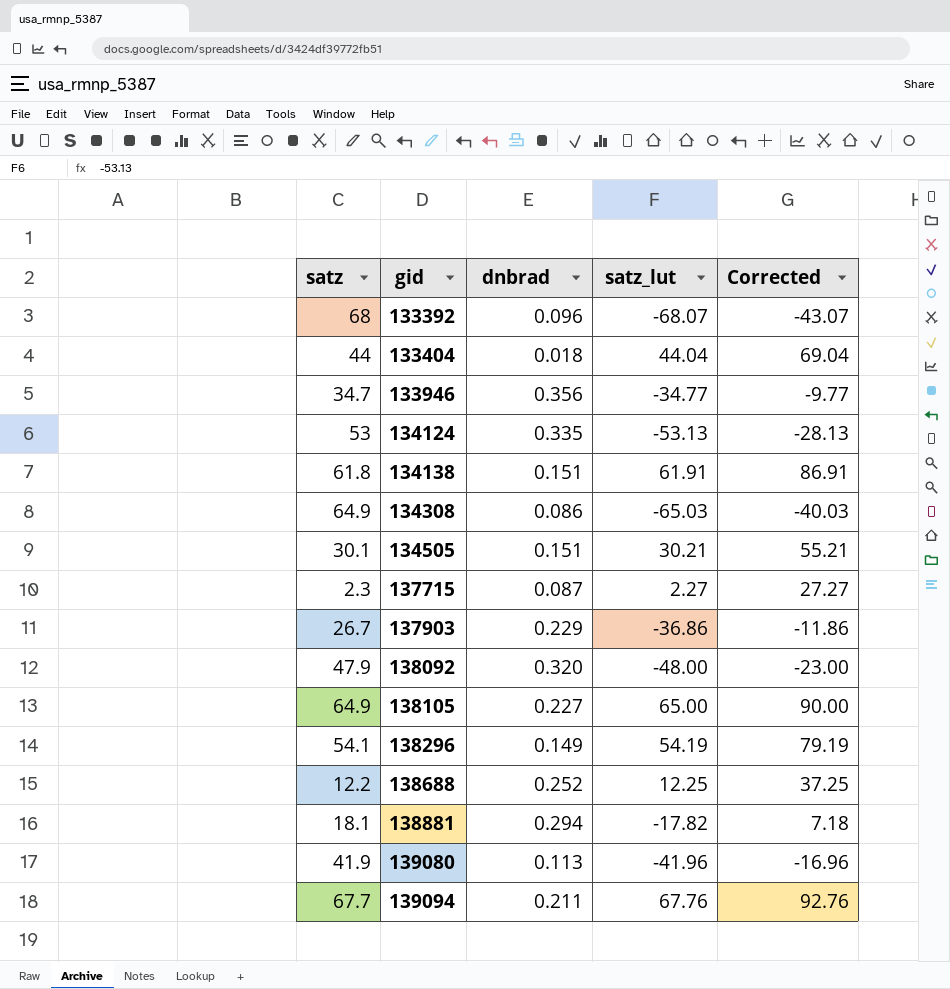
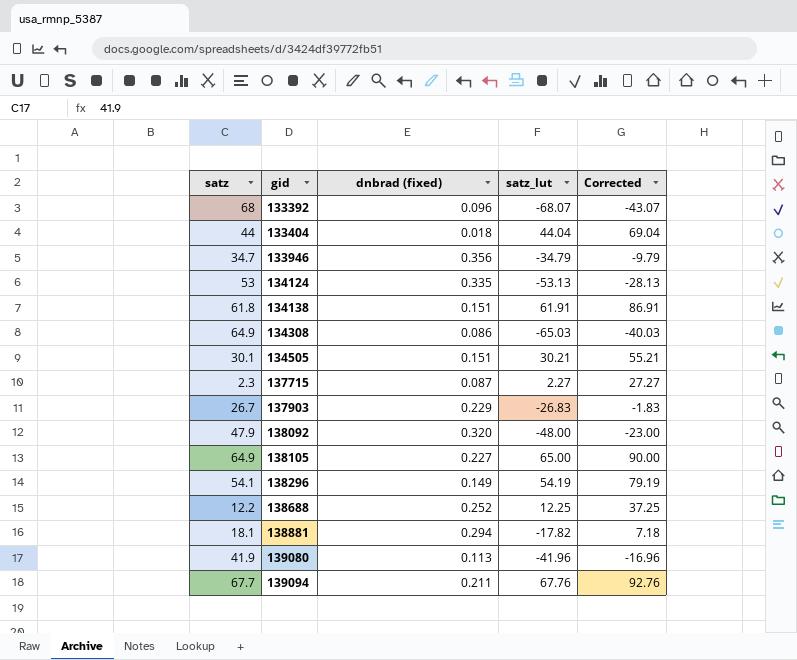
column name: dnbrad -> dnbrad (fixed)
133946 | satz_lut: -34.77 -> -34.79
133946 | Corrected: -9.77 -> -9.79
137903 | satz_lut: -36.86 -> -26.83
137903 | Corrected: -11.86 -> -1.83

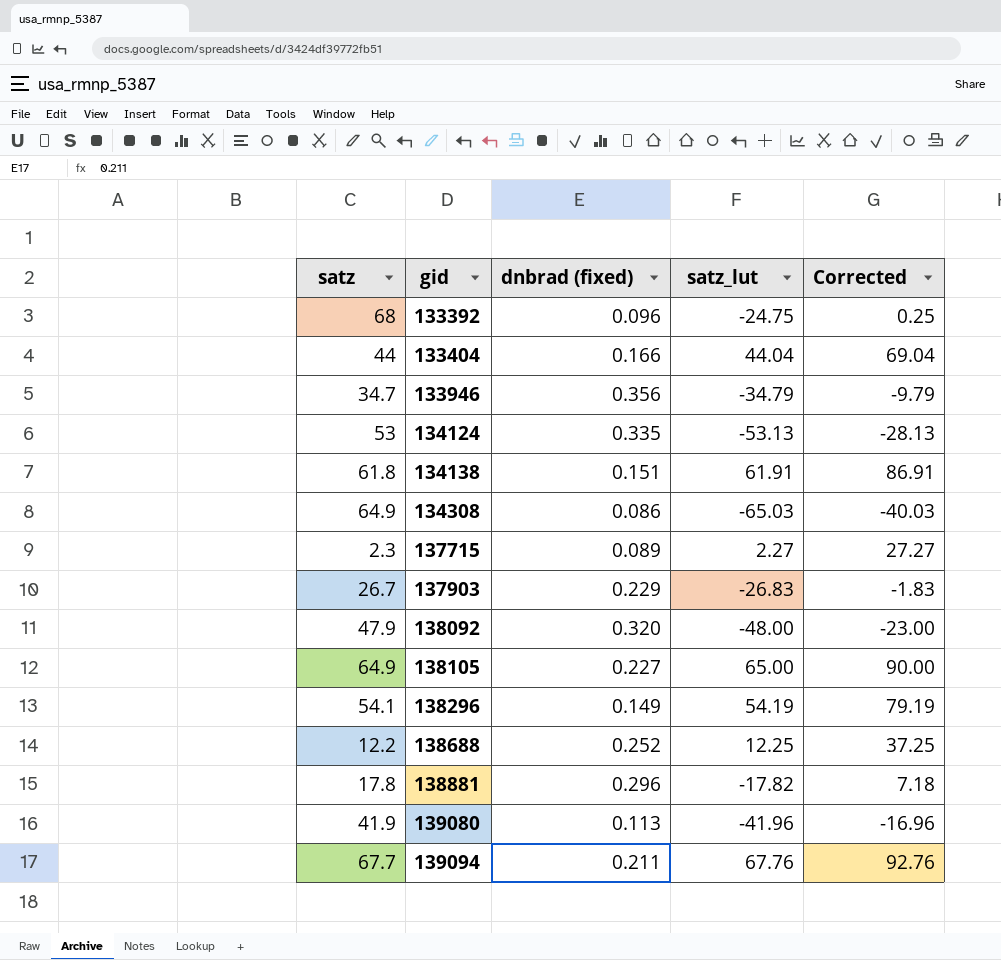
row 134505: 30.1 | 0.151 | 30.21 | 55.21 -> none
133392 | satz_lut: -68.07 -> -24.75
133392 | Corrected: -43.07 -> 0.25
133404 | dnbrad (fixed): 0.018 -> 0.166
137715 | dnbrad (fixed): 0.087 -> 0.089
138881 | satz: 18.1 -> 17.8
138881 | dnbrad (fixed): 0.294 -> 0.296

